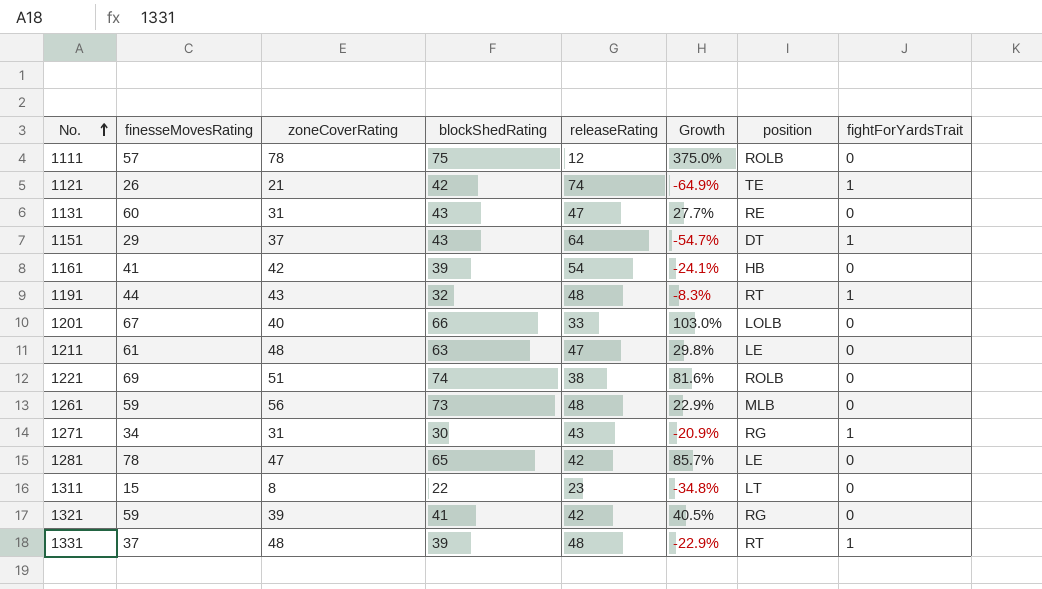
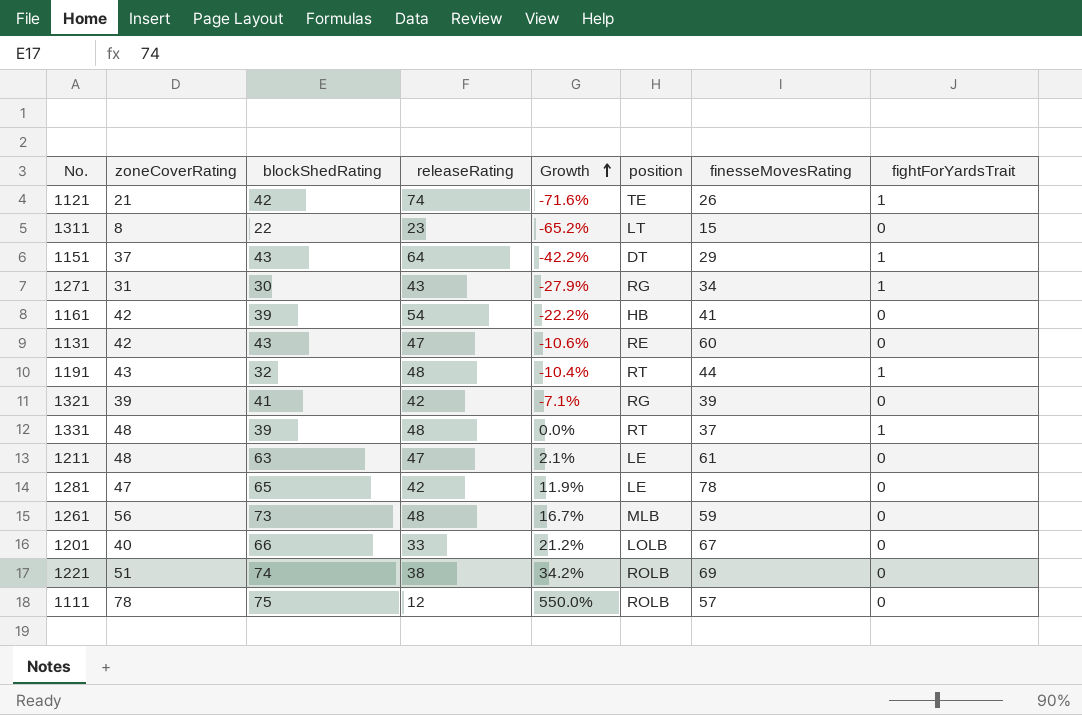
row order: No. ascending -> Growth ascending
column Growth | formula: ([finesseMovesRating] - [releaseRating]) / [releaseRating] -> ([zoneCoverRating] - [releaseRating]) / [releaseRating]
column finesseMovesRating | position: 2 -> 7
1131 | zoneCoverRating: 31 -> 42
1321 | finesseMovesRating: 59 -> 39

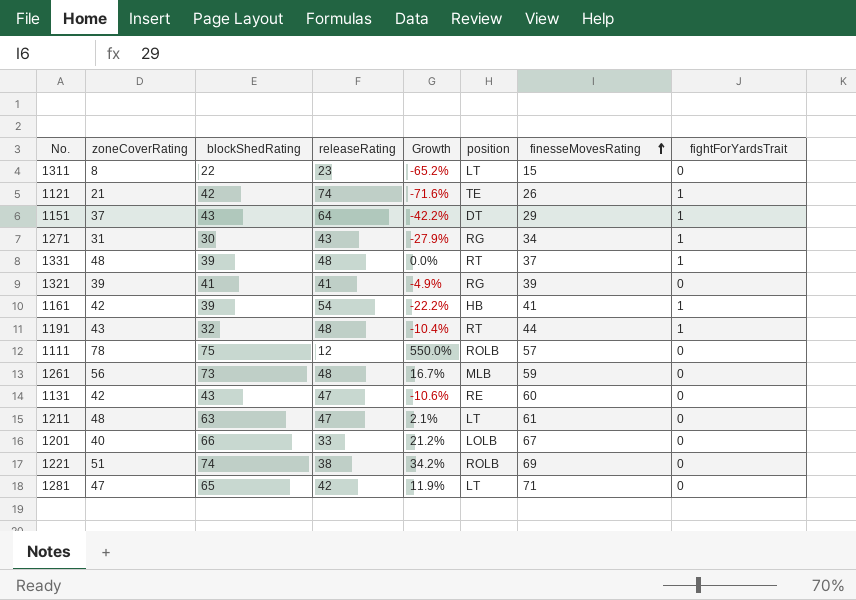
row order: Growth ascending -> finesseMovesRating ascending
1321 | releaseRating: 42 -> 41
1321 | Growth: -7.1% -> -4.9%
1161 | fightForYardsTrait: 0 -> 1
1211 | position: LE -> LT
1281 | position: LE -> LT
1281 | finesseMovesRating: 78 -> 71

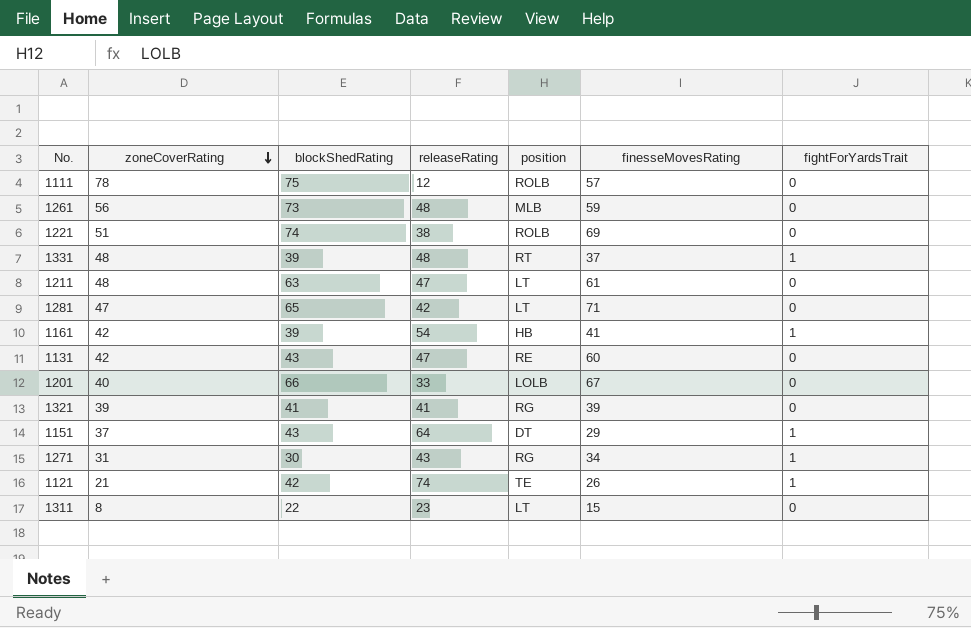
row order: finesseMovesRating ascending -> zoneCoverRating descending
column Growth | formula: ([zoneCoverRating] - [releaseRating]) / [releaseRating] -> none
row 1191: 43 | 32 | 48 | -10.4% | RT | 44 | 1 -> none

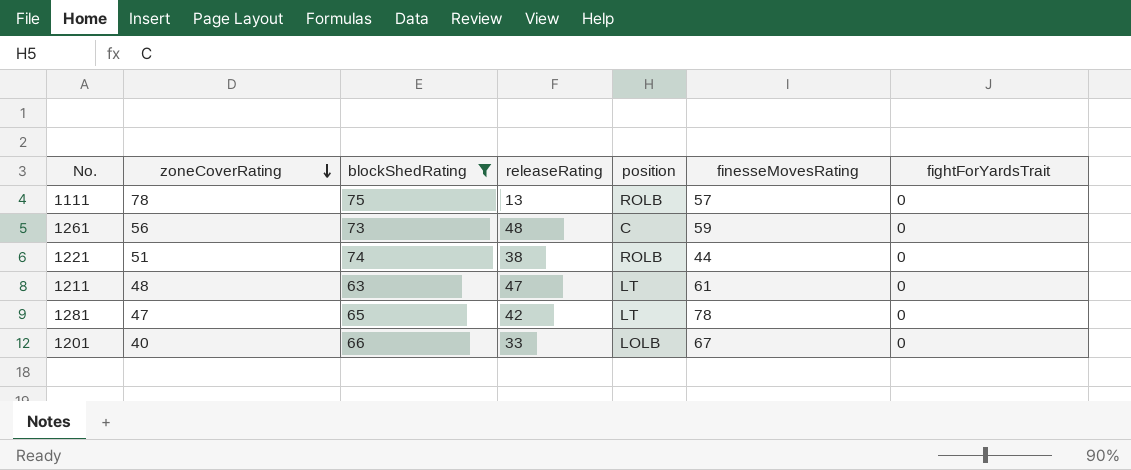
filter: none -> blockShedRating >= 63
1111 | releaseRating: 12 -> 13
1261 | position: MLB -> C
1221 | finesseMovesRating: 69 -> 44
1281 | finesseMovesRating: 71 -> 78

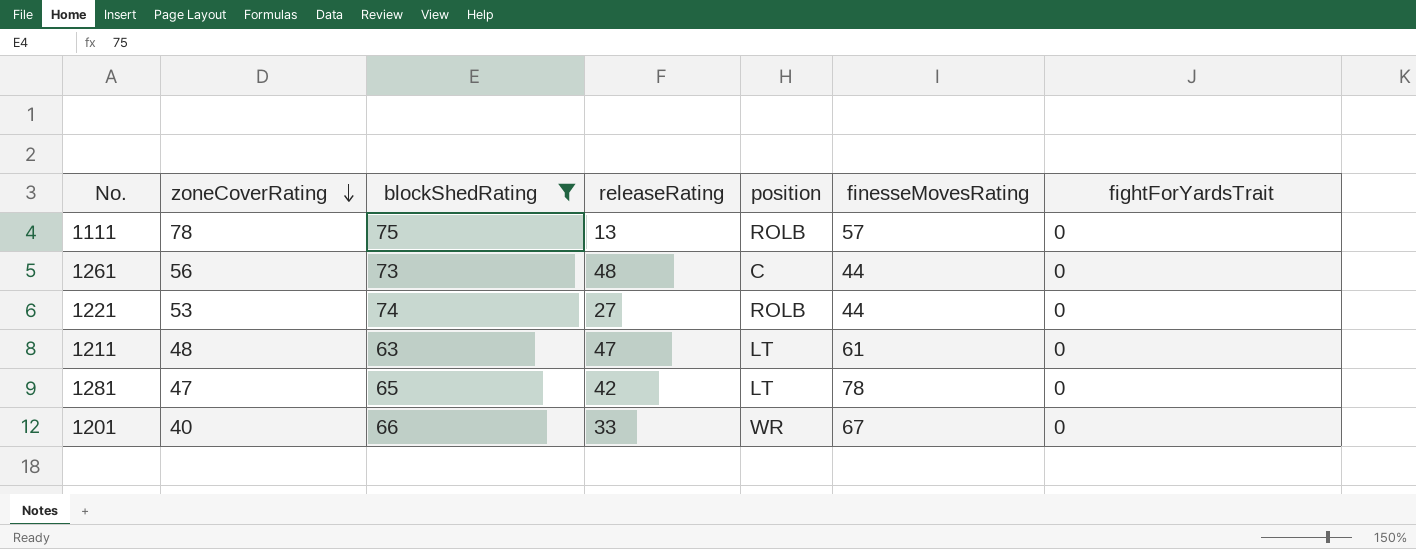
1261 | finesseMovesRating: 59 -> 44
1221 | zoneCoverRating: 51 -> 53
1221 | releaseRating: 38 -> 27
1201 | position: LOLB -> WR

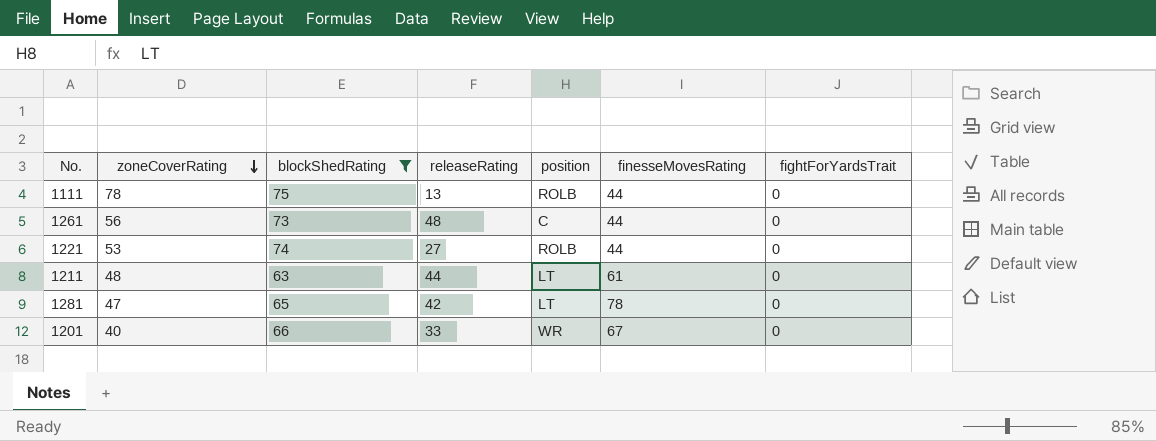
1111 | finesseMovesRating: 57 -> 44
1211 | releaseRating: 47 -> 44

